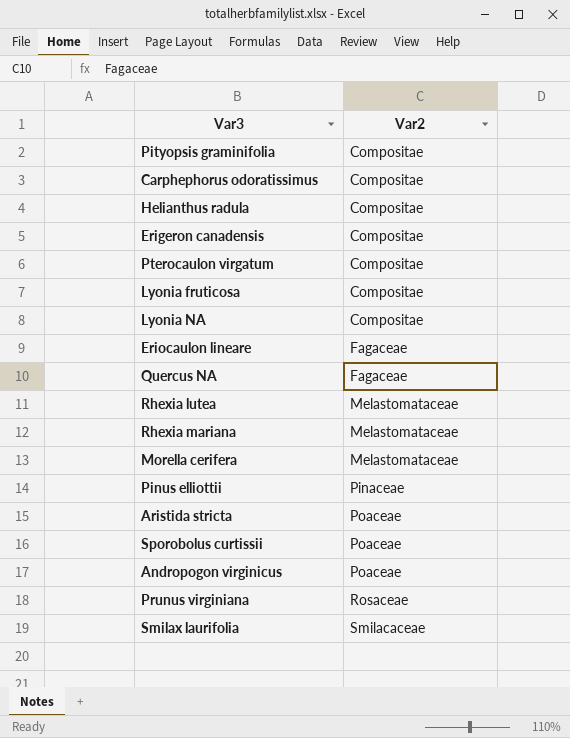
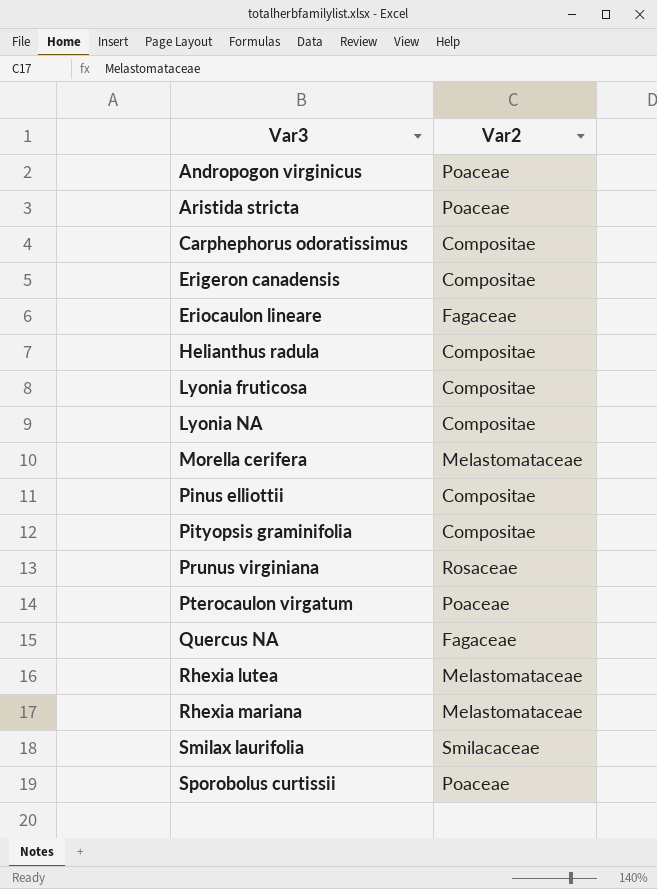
row order: Var2 ascending -> Var3 ascending
Pinus elliottii | Var2: Pinaceae -> Compositae
Pterocaulon virgatum | Var2: Compositae -> Poaceae

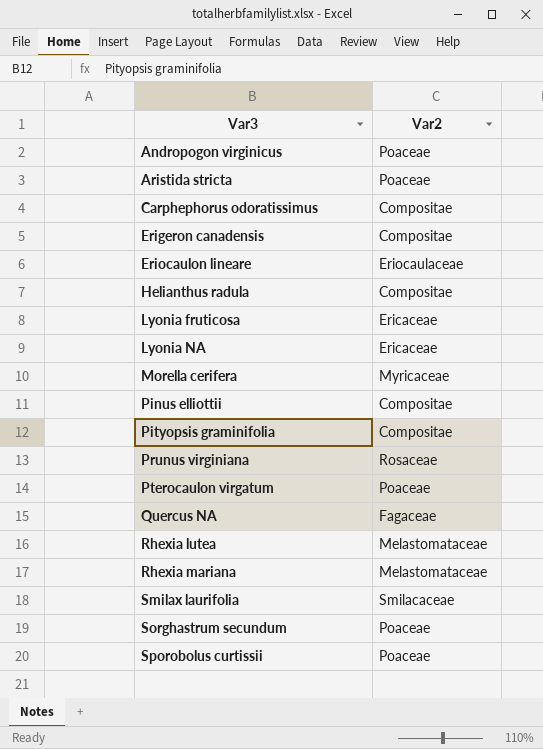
Eriocaulon lineare | Var2: Fagaceae -> Eriocaulaceae
Lyonia fruticosa | Var2: Compositae -> Ericaceae
Lyonia NA | Var2: Compositae -> Ericaceae
Morella cerifera | Var2: Melastomataceae -> Myricaceae
row Sorghastrum secundum: none -> Poaceae

